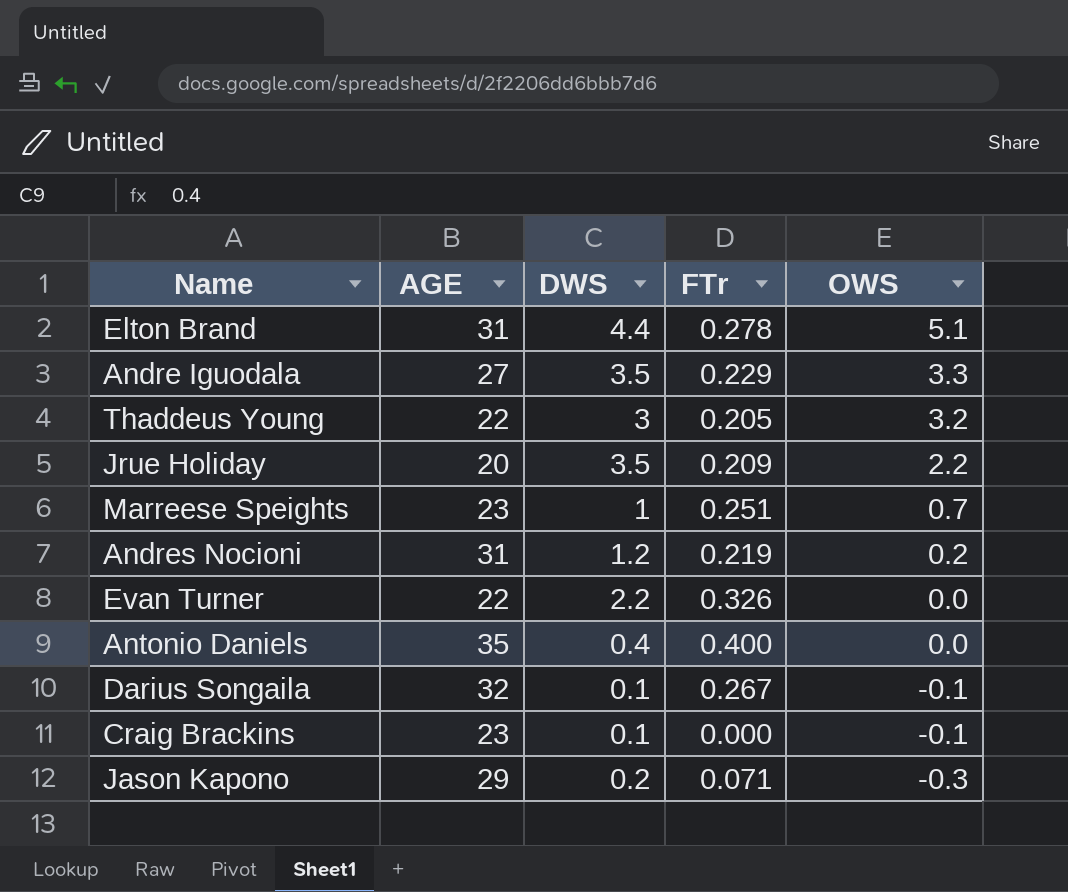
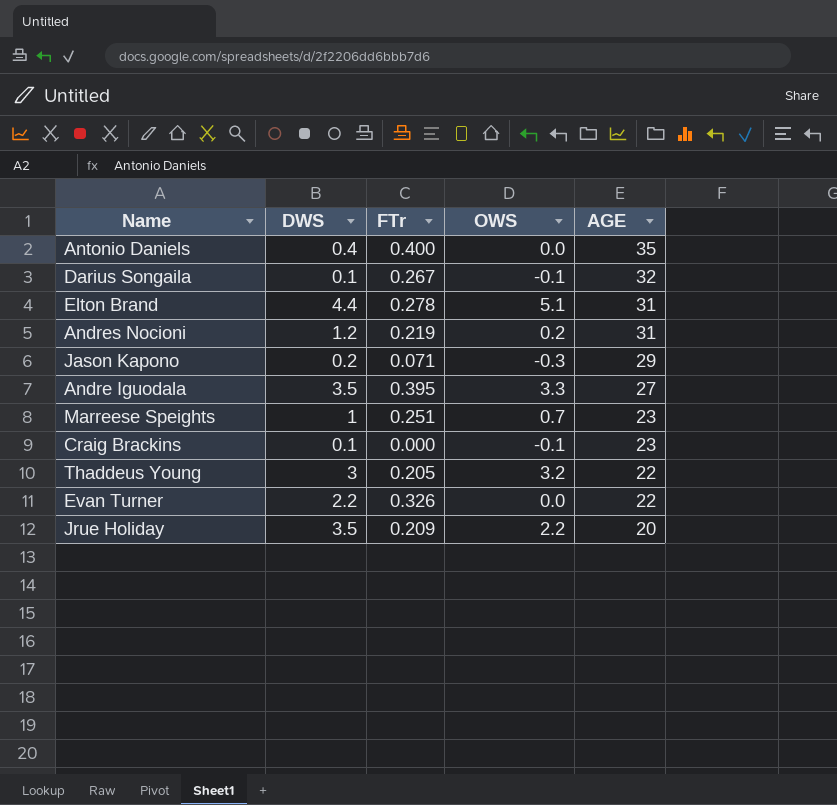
row order: OWS descending -> AGE descending
column AGE | position: 2 -> 5
Andre Iguodala | FTr: 0.229 -> 0.395

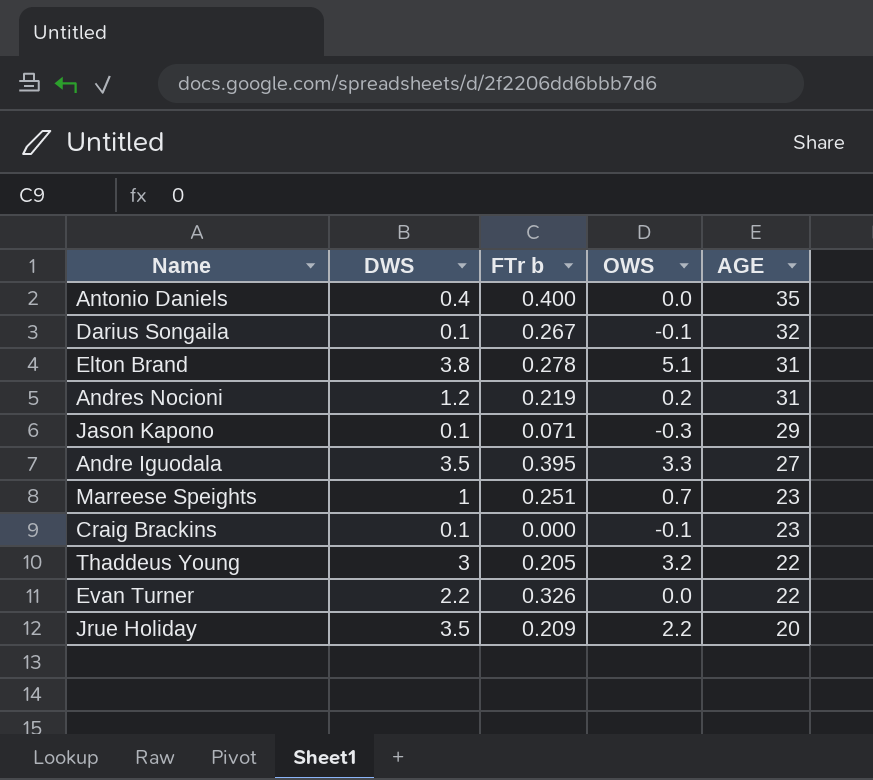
column name: FTr -> FTr b
Elton Brand | DWS: 4.4 -> 3.8
Jason Kapono | DWS: 0.2 -> 0.1

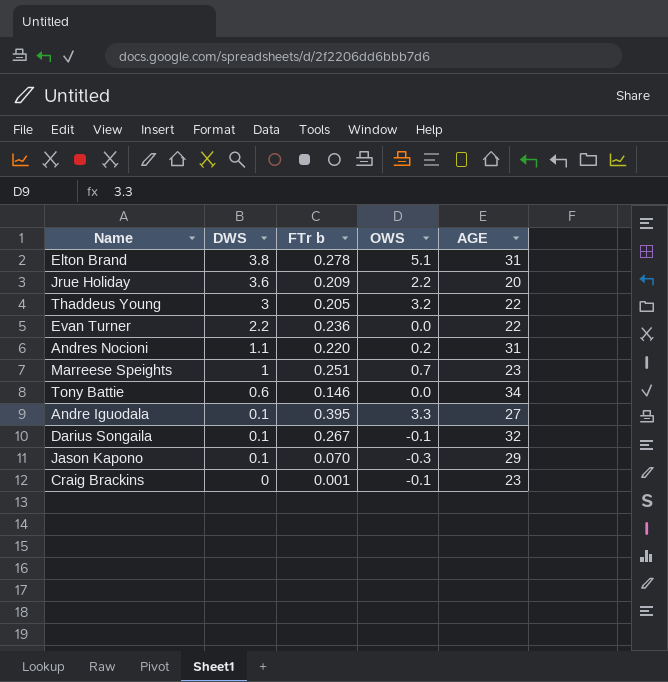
row order: AGE descending -> DWS descending
row Antonio Daniels: 0.4 | 0.400 | 0.0 | 35 -> none
Jrue Holiday | DWS: 3.5 -> 3.6
Evan Turner | FTr b: 0.326 -> 0.236
Andres Nocioni | DWS: 1.2 -> 1.1
Andres Nocioni | FTr b: 0.219 -> 0.220
row Tony Battie: none -> 0.6 | 0.146 | 0.0 | 34
Andre Iguodala | DWS: 3.5 -> 0.1
Jason Kapono | FTr b: 0.071 -> 0.070
Craig Brackins | DWS: 0.1 -> 0
Craig Brackins | FTr b: 0.000 -> 0.001

